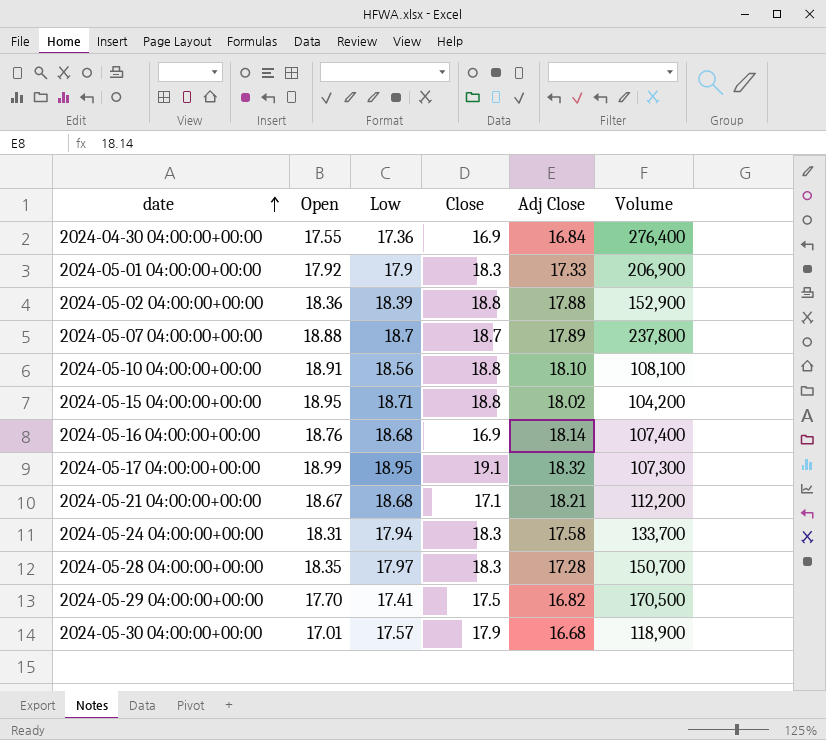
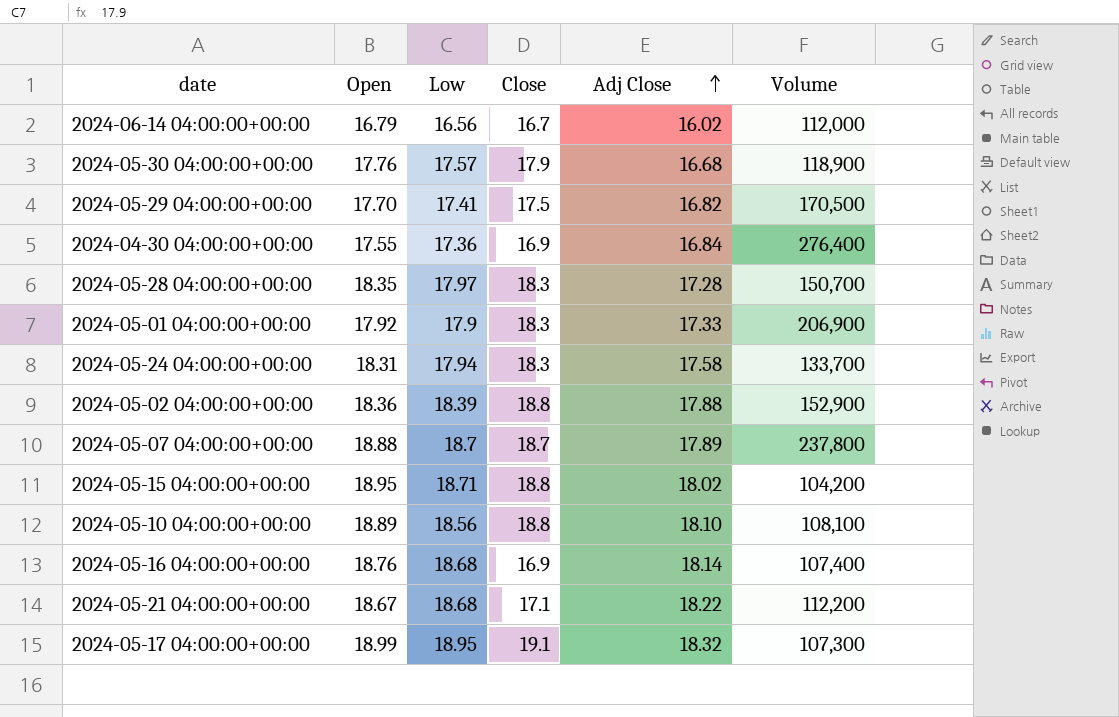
row order: date ascending -> Adj Close ascending
row 2024-06-14 04:00:00+00:00: none -> 16.79 | 16.56 | 16.7 | 16.02 | 112,000
2024-05-30 04:00:00+00:00 | Open: 17.01 -> 17.76
2024-05-10 04:00:00+00:00 | Open: 18.91 -> 18.89
2024-05-21 04:00:00+00:00 | Adj Close: 18.21 -> 18.22

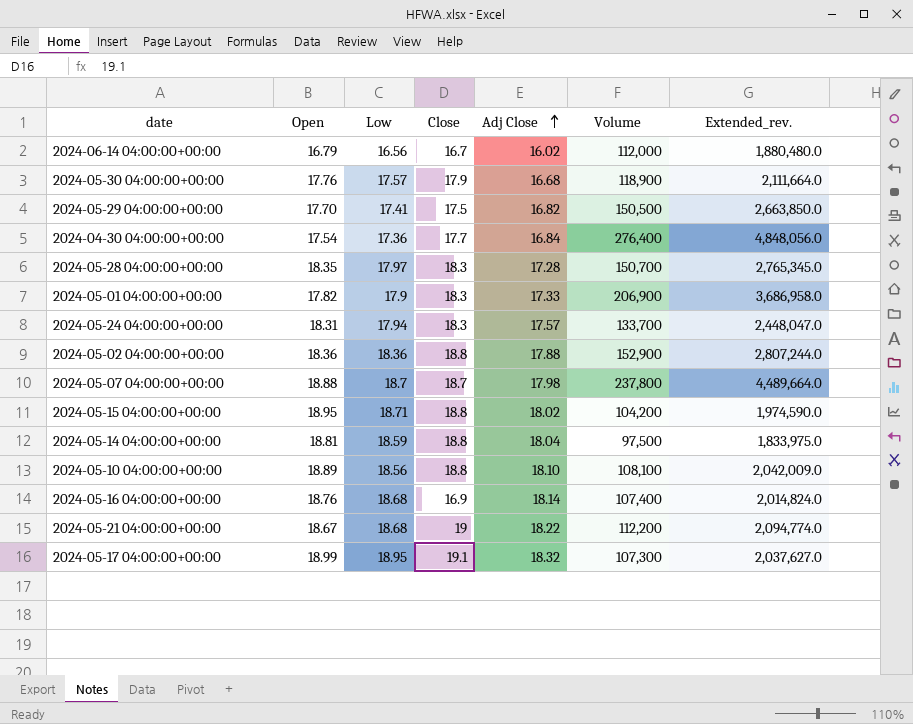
column Extended_rev. | formula: none -> [Open] * [Volume]
2024-05-29 04:00:00+00:00 | Volume: 170,500 -> 150,500
2024-04-30 04:00:00+00:00 | Open: 17.55 -> 17.54
2024-04-30 04:00:00+00:00 | Close: 16.9 -> 17.7
2024-05-01 04:00:00+00:00 | Open: 17.92 -> 17.82
2024-05-24 04:00:00+00:00 | Adj Close: 17.58 -> 17.57
2024-05-02 04:00:00+00:00 | Low: 18.39 -> 18.36
2024-05-07 04:00:00+00:00 | Adj Close: 17.89 -> 17.98
row 2024-05-14 04:00:00+00:00: none -> 18.81 | 18.59 | 18.8 | 18.04 | 97,500 | 1,833,975.0
2024-05-21 04:00:00+00:00 | Close: 17.1 -> 19

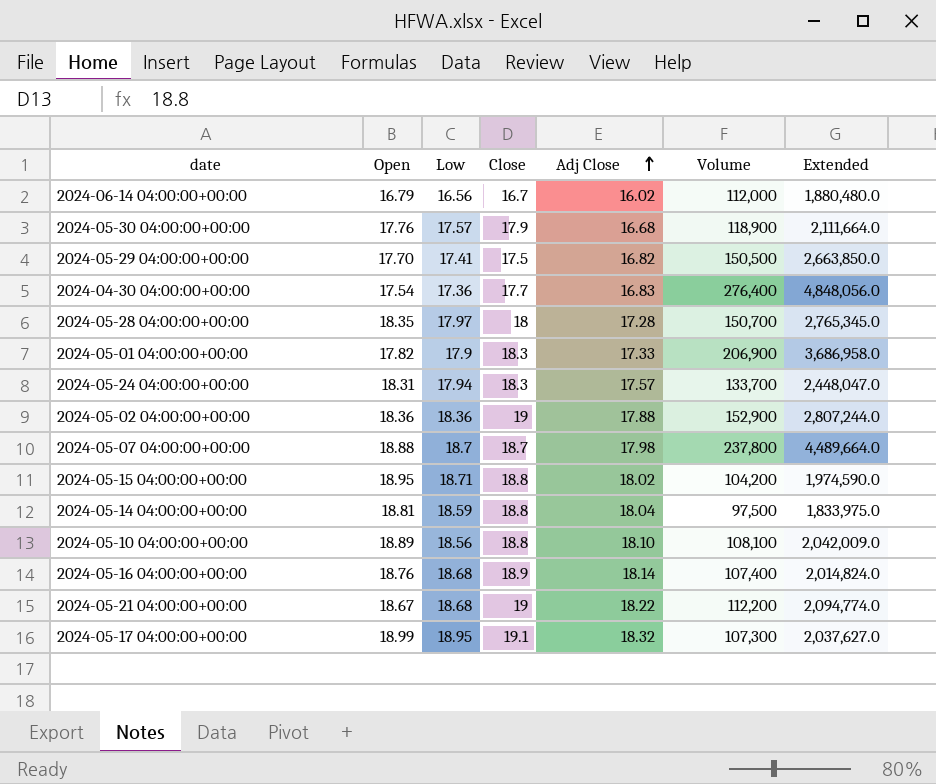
column name: Extended_rev. -> Extended
2024-04-30 04:00:00+00:00 | Adj Close: 16.84 -> 16.83
2024-05-28 04:00:00+00:00 | Close: 18.3 -> 18
2024-05-02 04:00:00+00:00 | Close: 18.8 -> 19
2024-05-16 04:00:00+00:00 | Close: 16.9 -> 18.9

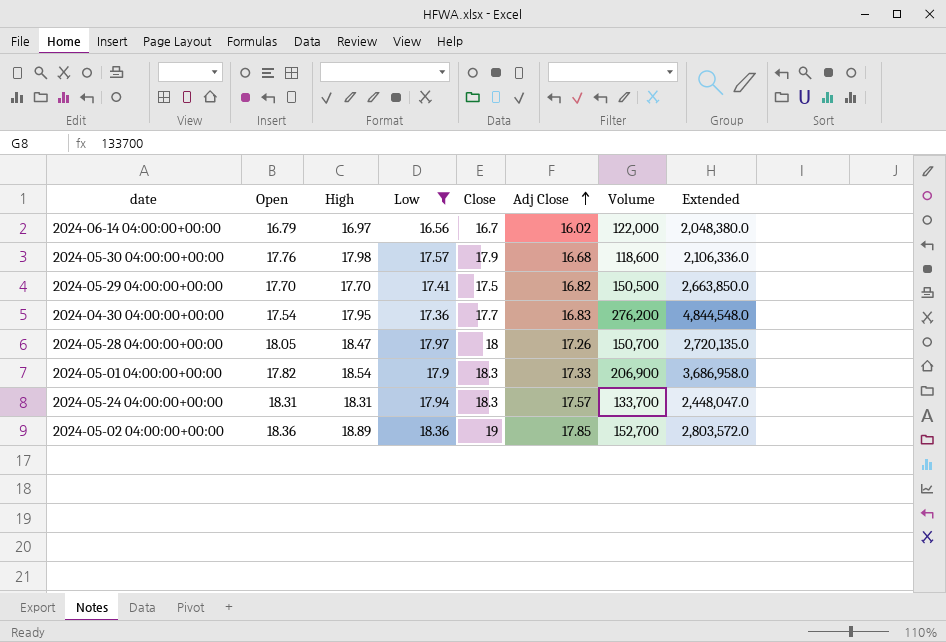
filter: none -> Low <= 18.36
column High | position: none -> 3
2024-06-14 04:00:00+00:00 | Volume: 112,000 -> 122,000
2024-06-14 04:00:00+00:00 | Extended: 1,880,480.0 -> 2,048,380.0
2024-05-30 04:00:00+00:00 | Volume: 118,900 -> 118,600
2024-05-30 04:00:00+00:00 | Extended: 2,111,664.0 -> 2,106,336.0
2024-04-30 04:00:00+00:00 | Volume: 276,400 -> 276,200
2024-04-30 04:00:00+00:00 | Extended: 4,848,056.0 -> 4,844,548.0
2024-05-28 04:00:00+00:00 | Open: 18.35 -> 18.05
2024-05-28 04:00:00+00:00 | Adj Close: 17.28 -> 17.26
2024-05-28 04:00:00+00:00 | Extended: 2,765,345.0 -> 2,720,135.0
2024-05-02 04:00:00+00:00 | Adj Close: 17.88 -> 17.85
2024-05-02 04:00:00+00:00 | Volume: 152,900 -> 152,700
2024-05-02 04:00:00+00:00 | Extended: 2,807,244.0 -> 2,803,572.0

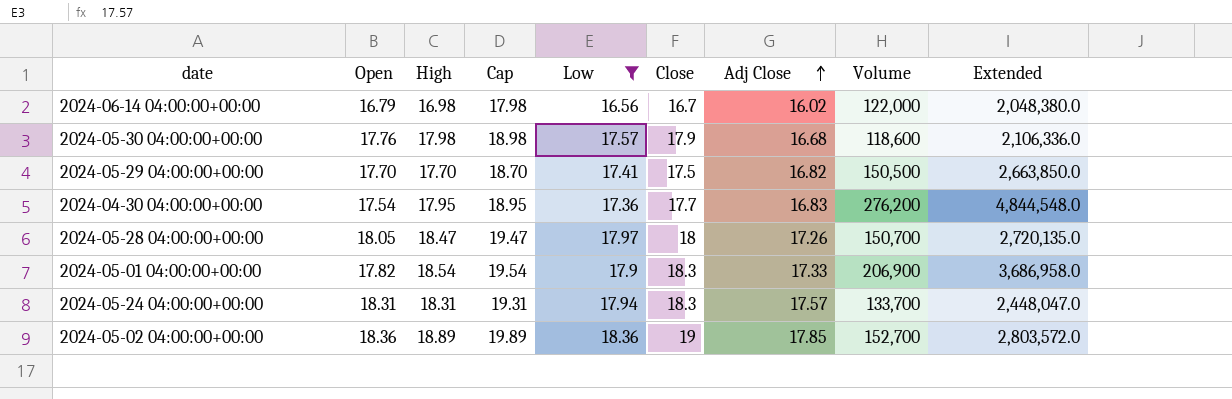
column Cap | formula: none -> [High] + 1
2024-06-14 04:00:00+00:00 | High: 16.97 -> 16.98

